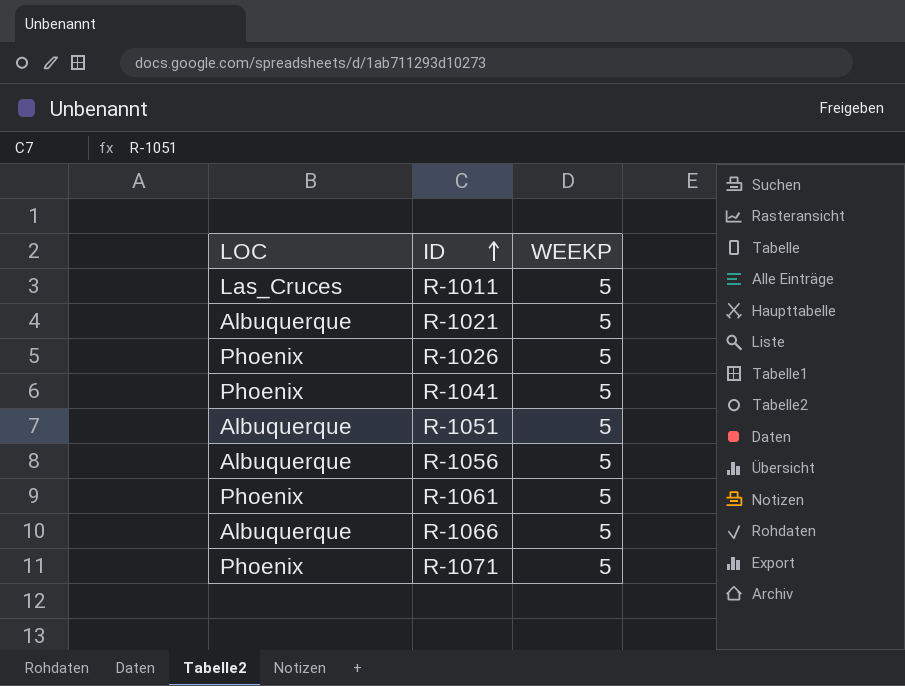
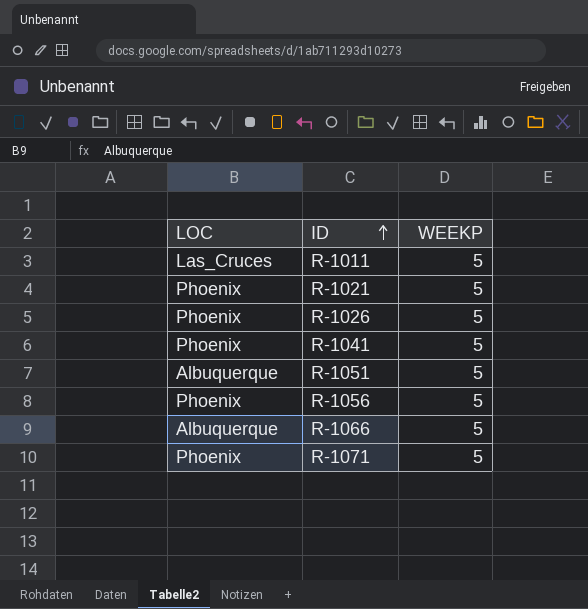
row R-1061: Phoenix | 5 -> none
R-1021 | LOC: Albuquerque -> Phoenix
R-1056 | LOC: Albuquerque -> Phoenix

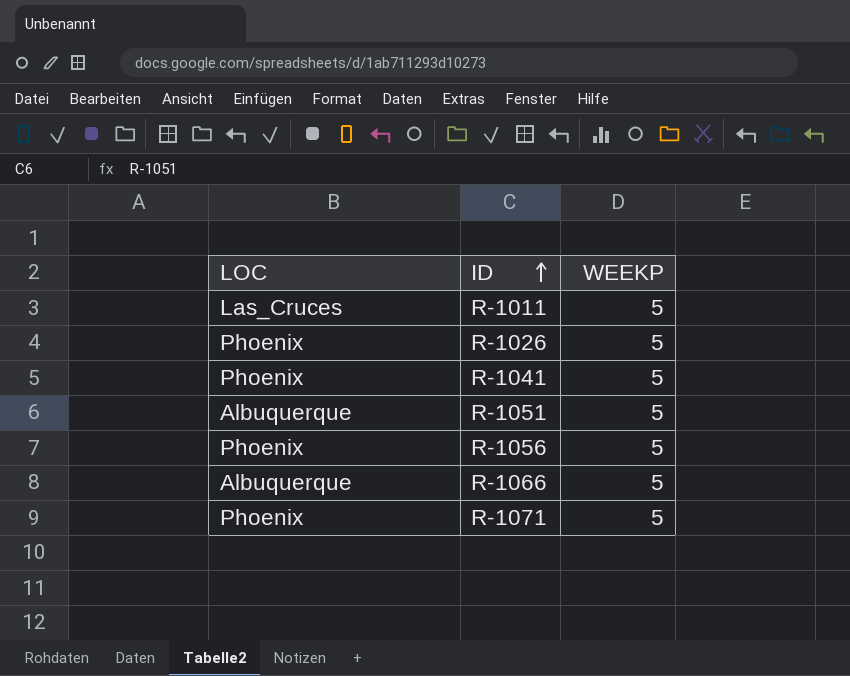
row R-1021: Phoenix | 5 -> none

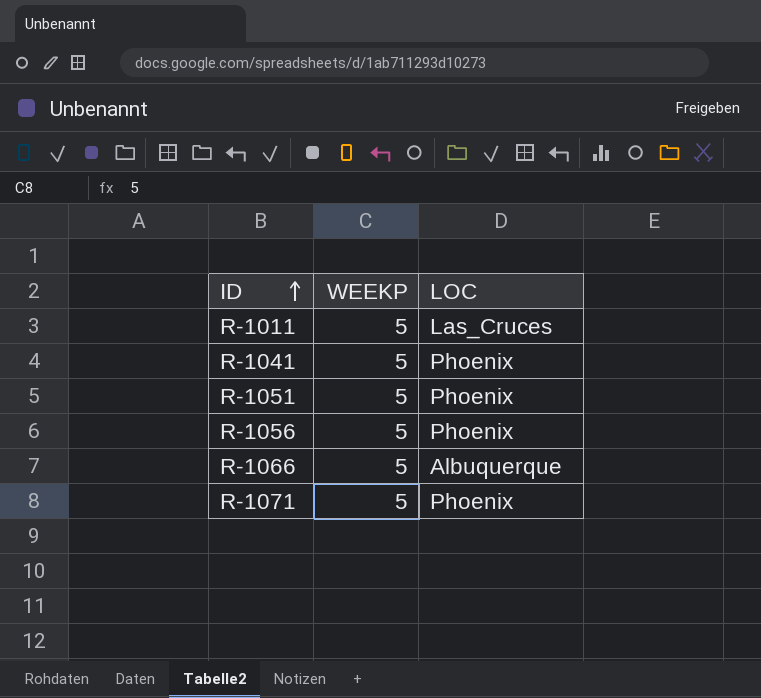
column LOC | position: 1 -> 3
row R-1026: Phoenix | 5 -> none
R-1051 | LOC: Albuquerque -> Phoenix

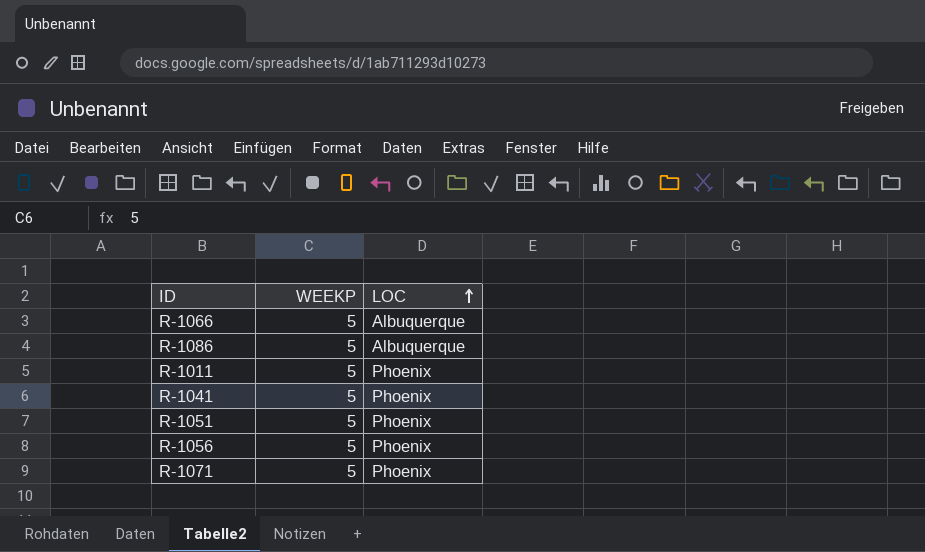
row order: ID ascending -> LOC ascending
row R-1086: none -> 5 | Albuquerque
R-1011 | LOC: Las_Cruces -> Phoenix

